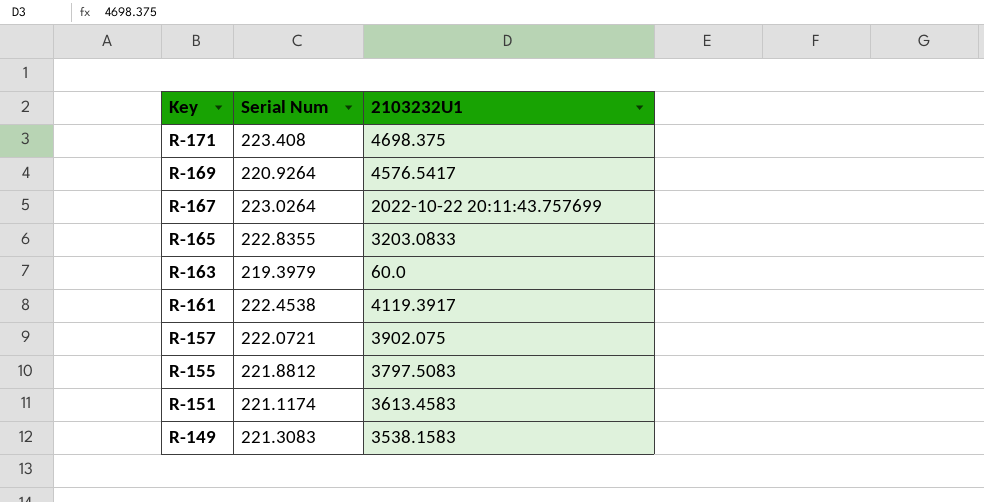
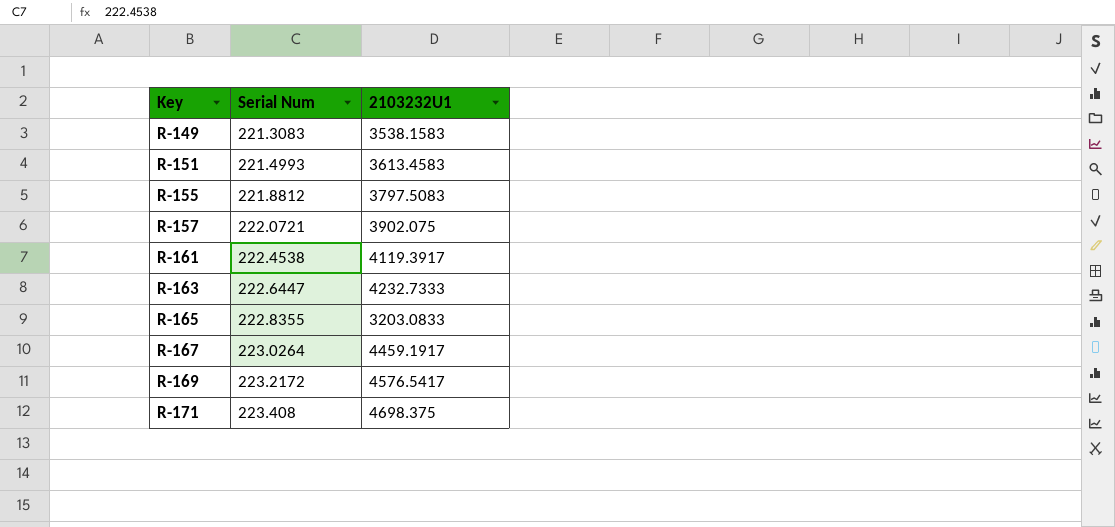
row order: Key descending -> Key ascending
R-151 | Serial Num: 221.1174 -> 221.4993
R-163 | Serial Num: 219.3979 -> 222.6447
R-163 | 2103232U1: 60.0 -> 4232.7333
R-167 | 2103232U1: 2022-10-22 20:11:43.757699 -> 4459.1917
R-169 | Serial Num: 220.9264 -> 223.2172

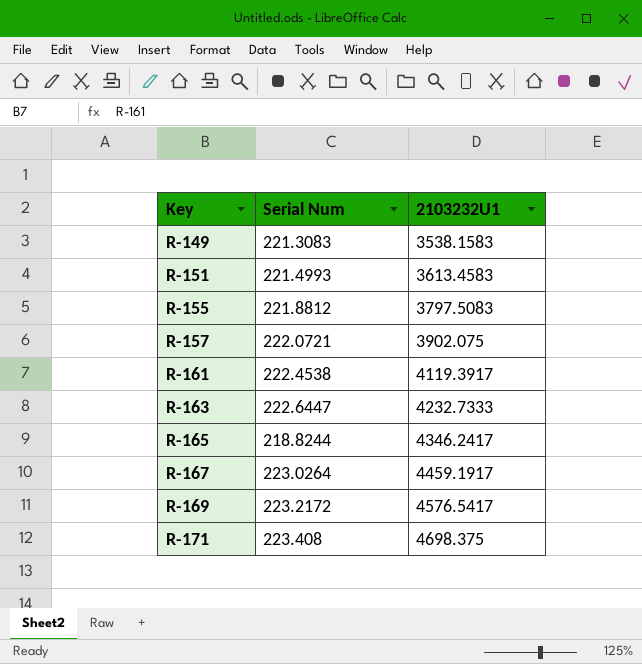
R-165 | Serial Num: 222.8355 -> 218.8244
R-165 | 2103232U1: 3203.0833 -> 4346.2417

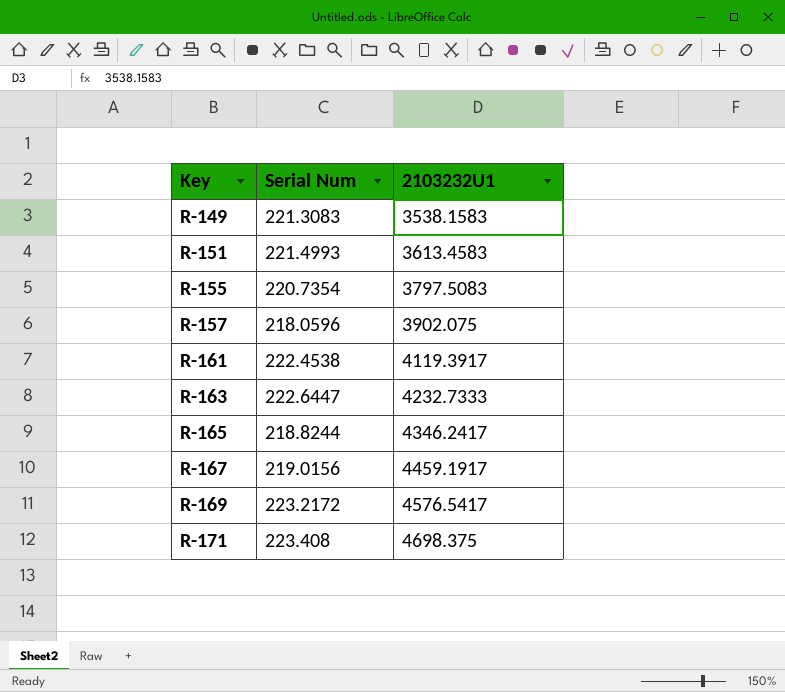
R-155 | Serial Num: 221.8812 -> 220.7354
R-157 | Serial Num: 222.0721 -> 218.0596
R-167 | Serial Num: 223.0264 -> 219.0156

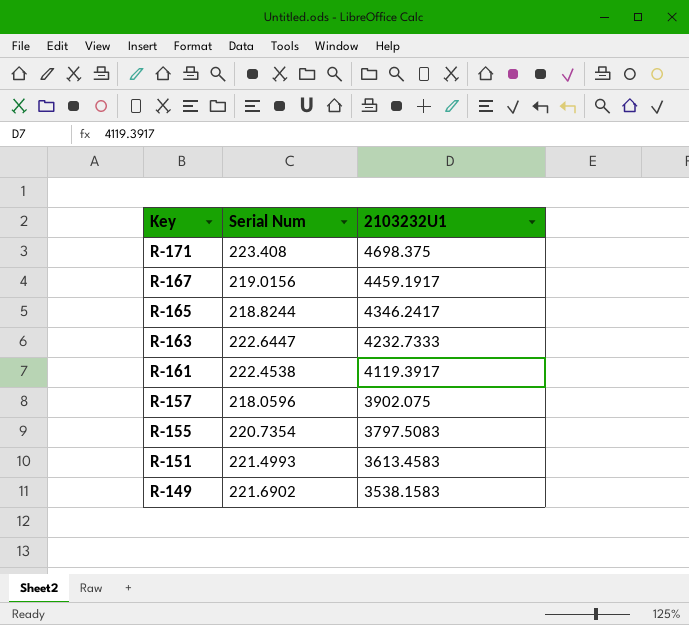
row order: Key ascending -> Key descending
row R-169: 223.2172 | 4576.5417 -> none
R-149 | Serial Num: 221.3083 -> 221.6902

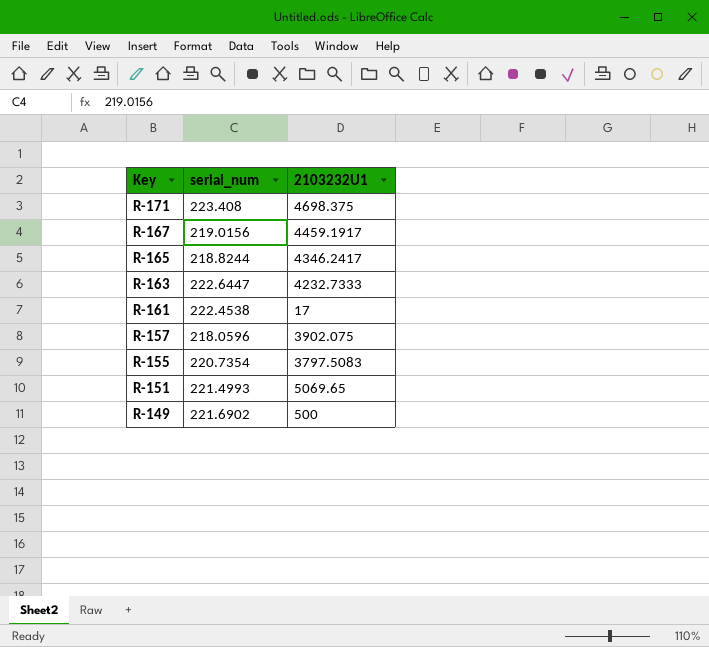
column name: Serial Num -> serial_num
R-161 | 2103232U1: 4119.3917 -> 17
R-151 | 2103232U1: 3613.4583 -> 5069.65
R-149 | 2103232U1: 3538.1583 -> 500

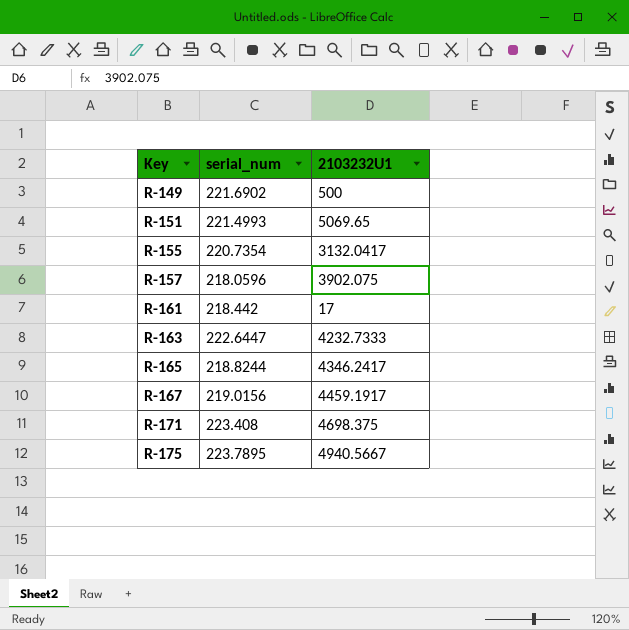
row order: Key descending -> Key ascending
R-155 | 2103232U1: 3797.5083 -> 3132.0417
R-161 | serial_num: 222.4538 -> 218.442
row R-175: none -> 223.7895 | 4940.5667

